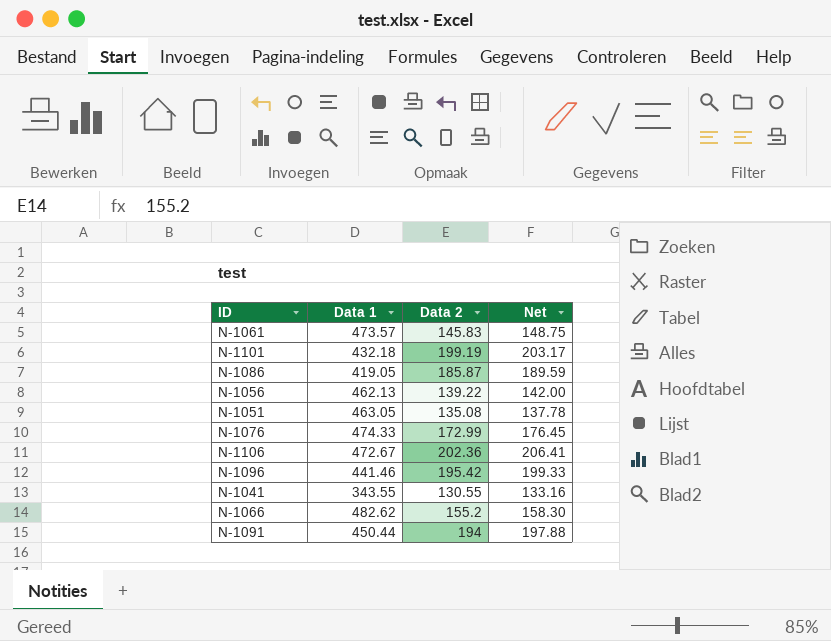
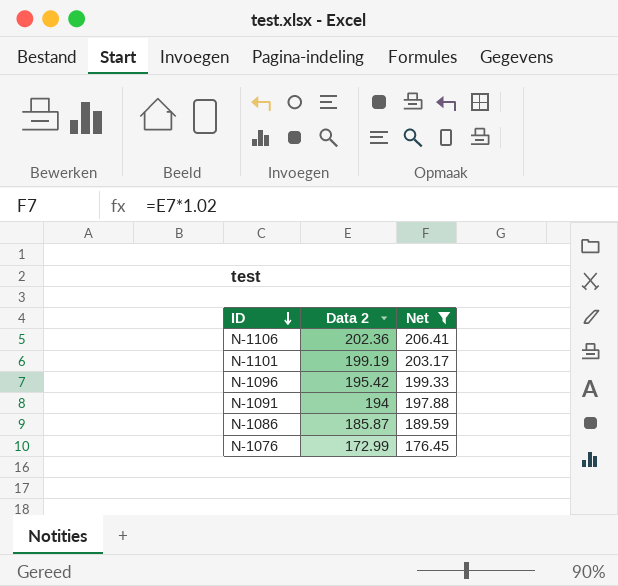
filter: none -> Net >= 176.45
row order: none -> ID descending
column Data 1 | position: 2 -> none

